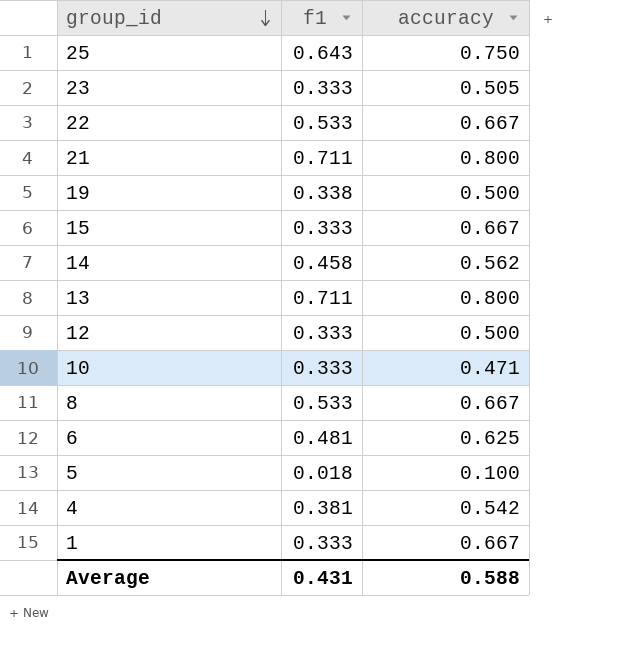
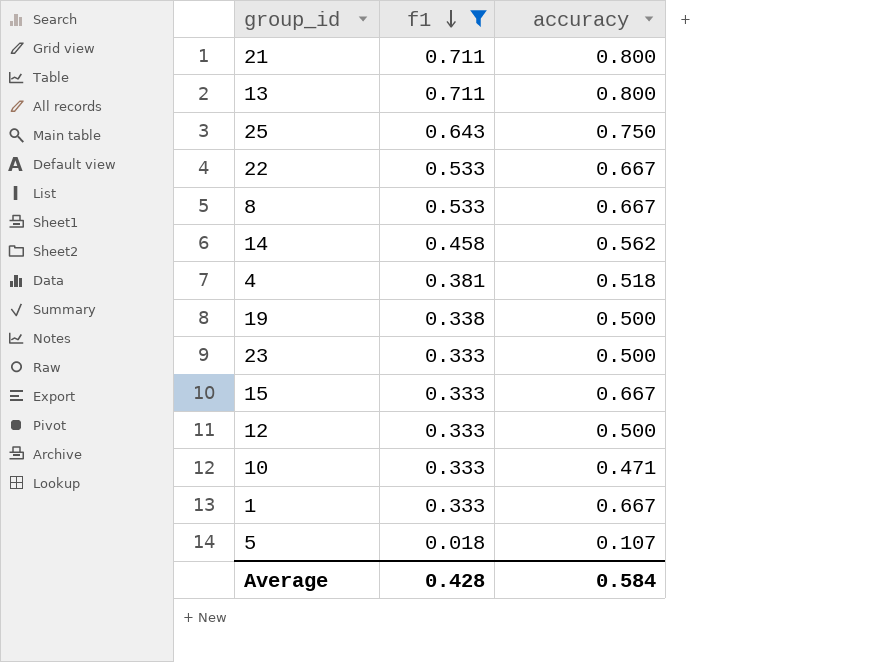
filter: none -> f1 != 0.481
row order: group_id descending -> f1 descending
4 | accuracy: 0.542 -> 0.518
23 | accuracy: 0.505 -> 0.500
5 | accuracy: 0.100 -> 0.107
Average | f1: 0.431 -> 0.428
Average | accuracy: 0.588 -> 0.584

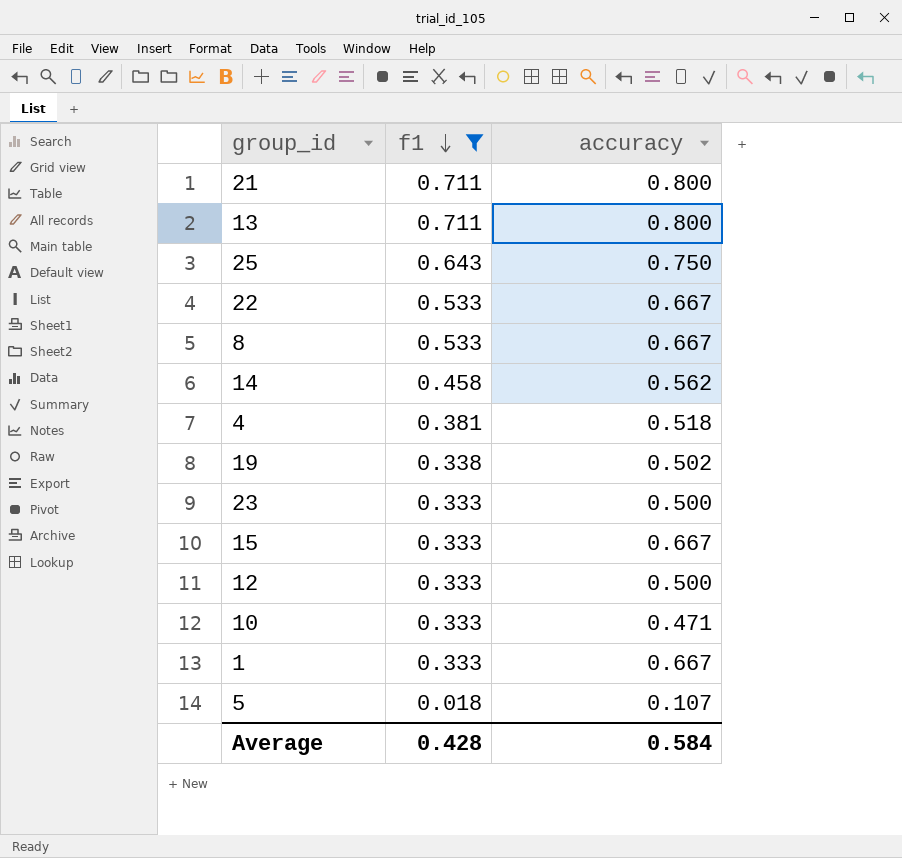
19 | accuracy: 0.500 -> 0.502

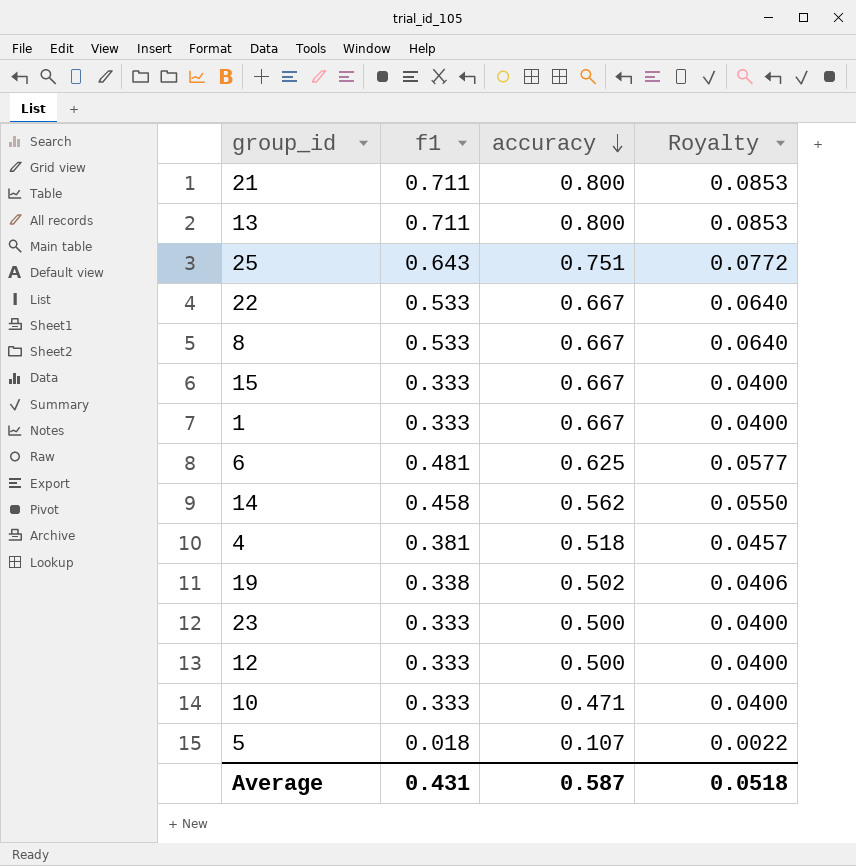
filter: f1 != 0.481 -> none
row order: f1 descending -> accuracy descending
column Royalty | formula: none -> [f1] * 0.12
25 | accuracy: 0.750 -> 0.751
Average | f1: 0.428 -> 0.431
Average | accuracy: 0.584 -> 0.587

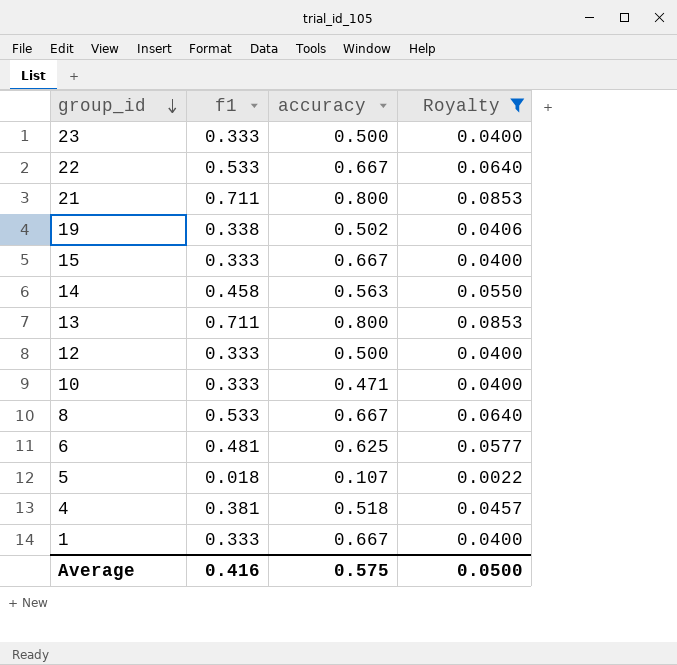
filter: none -> Royalty != 0.0772
row order: accuracy descending -> group_id descending
14 | accuracy: 0.562 -> 0.563
Average | f1: 0.431 -> 0.416
Average | accuracy: 0.587 -> 0.575
Average | Royalty: 0.0518 -> 0.0500

